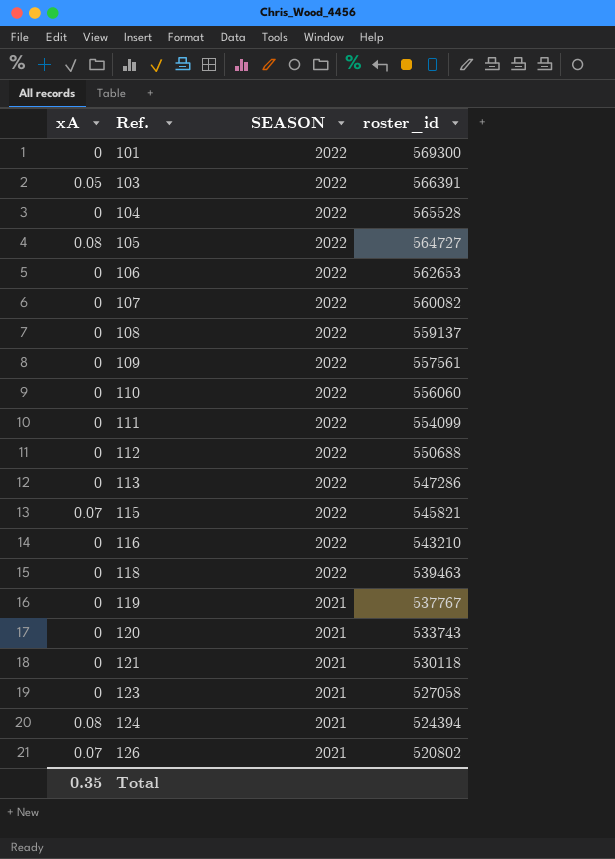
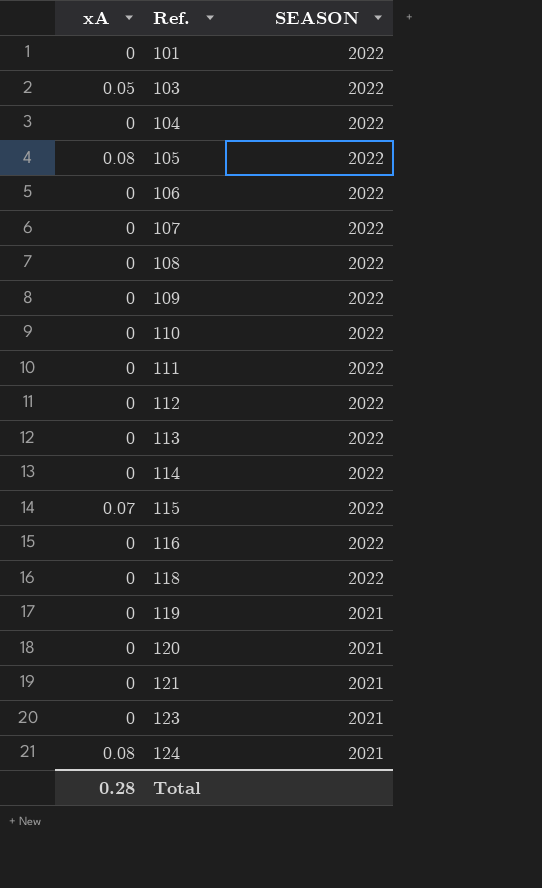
column roster_id | position: 4 -> none
row 126: 0.07 | 2021 | 520802 -> none
row 114: none -> 0 | 2022
Total | xA: 0.35 -> 0.28

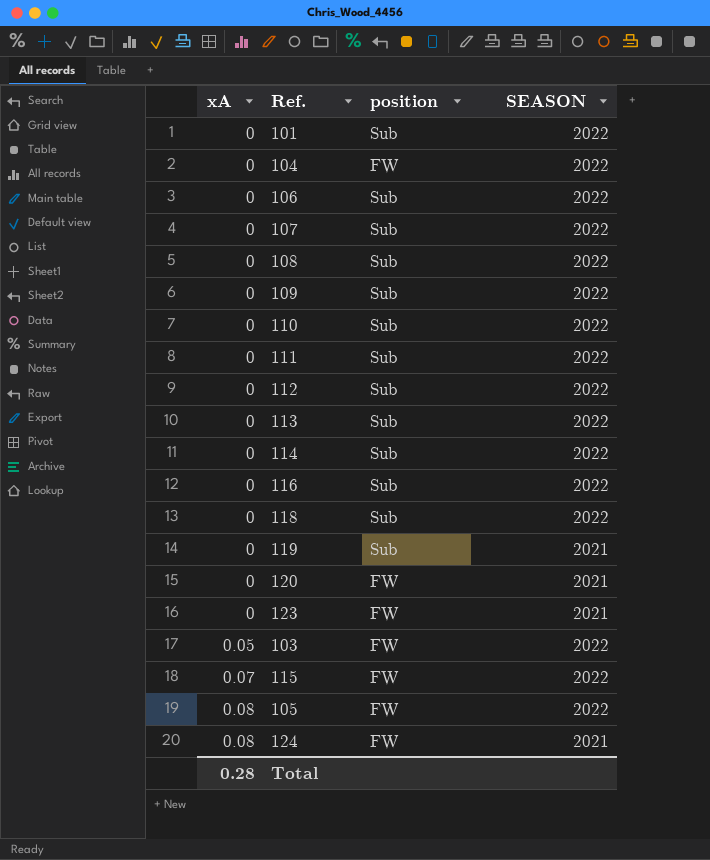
row order: Ref. ascending -> xA ascending
column position | position: none -> 3
row 121: 0 | 2021 -> none

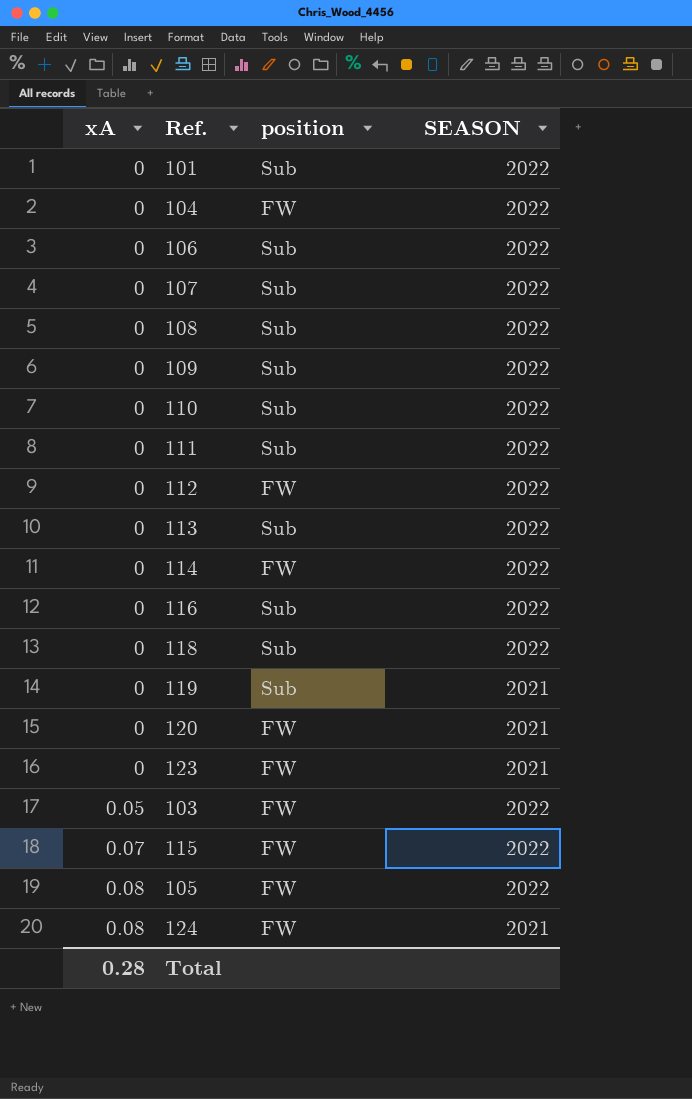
112 | position: Sub -> FW
114 | position: Sub -> FW

